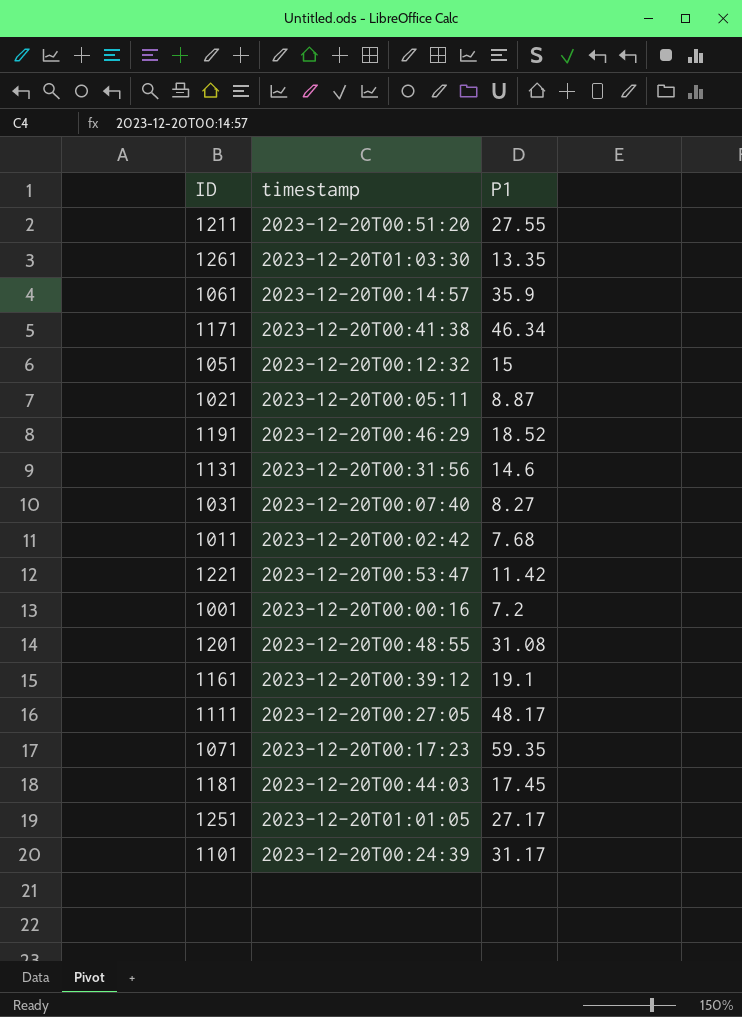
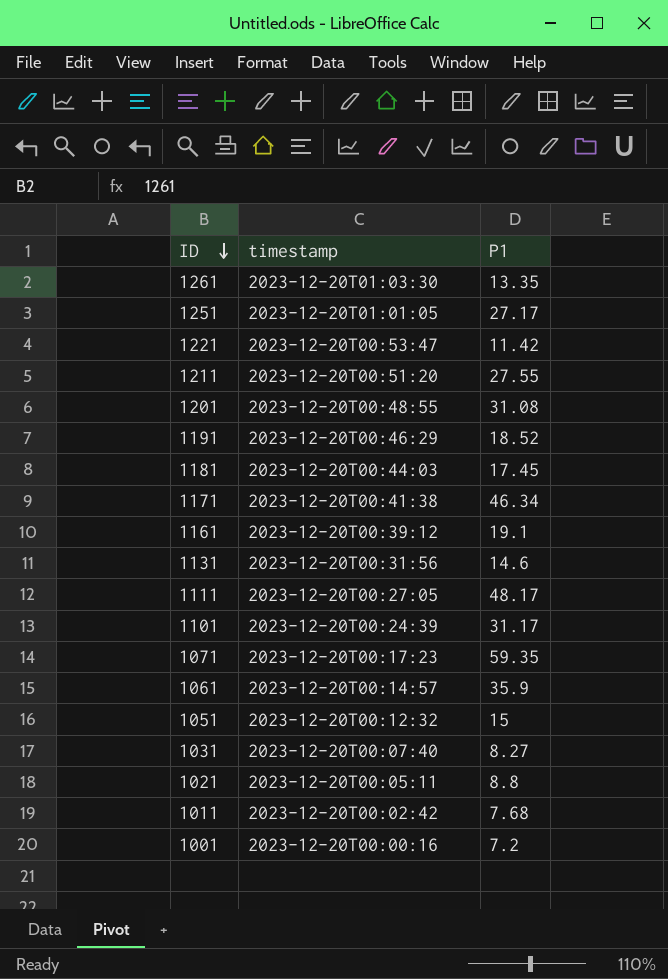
row order: none -> ID descending
1021 | P1: 8.87 -> 8.8

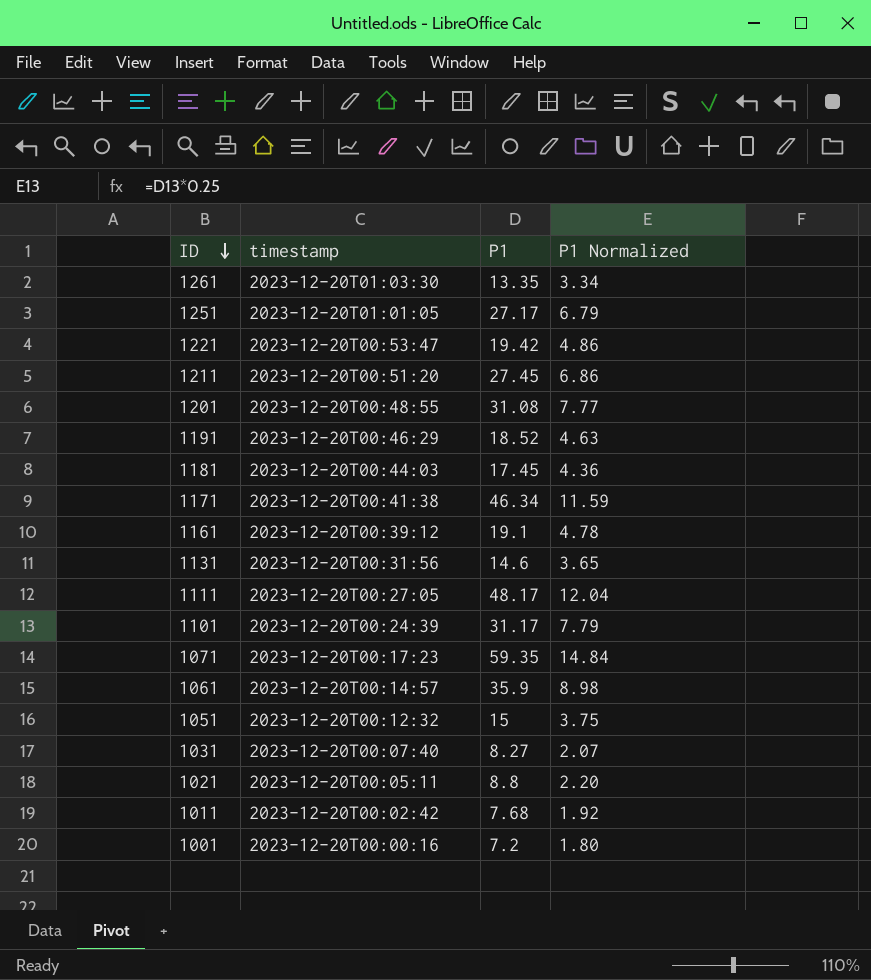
column P1 Normalized | formula: none -> [P1] * 0.25
1221 | P1: 11.42 -> 19.42
1211 | P1: 27.55 -> 27.45

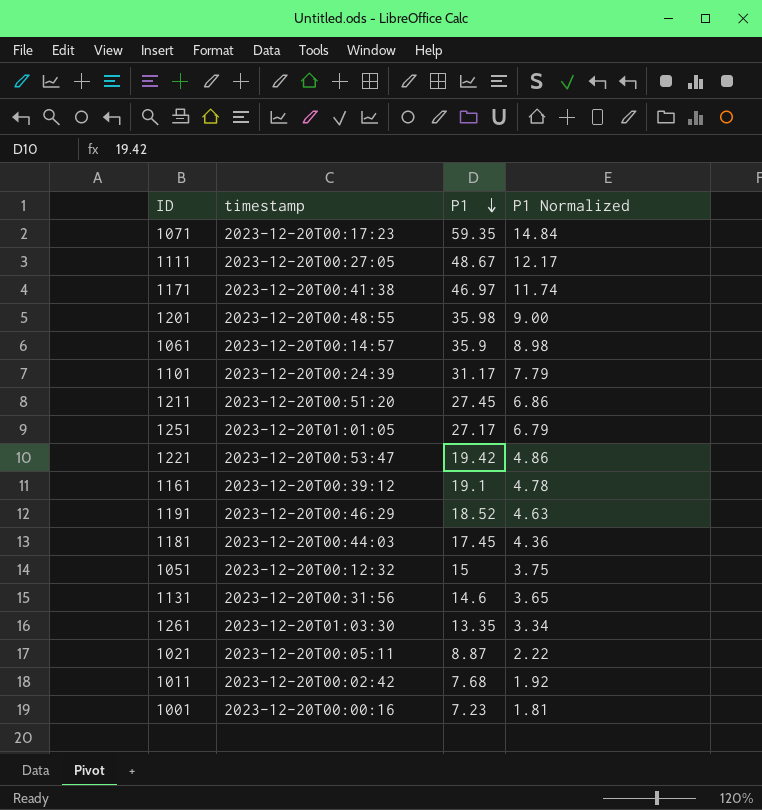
row order: ID descending -> P1 descending
row 1031: 2023-12-20T00:07:40 | 8.27 | 2.07 -> none
1111 | P1: 48.17 -> 48.67
1111 | P1 Normalized: 12.04 -> 12.17
1171 | P1: 46.34 -> 46.97
1171 | P1 Normalized: 11.59 -> 11.74
1201 | P1: 31.08 -> 35.98
1201 | P1 Normalized: 7.77 -> 9.00
1021 | P1: 8.8 -> 8.87
1021 | P1 Normalized: 2.20 -> 2.22
1001 | P1: 7.2 -> 7.23
1001 | P1 Normalized: 1.80 -> 1.81

